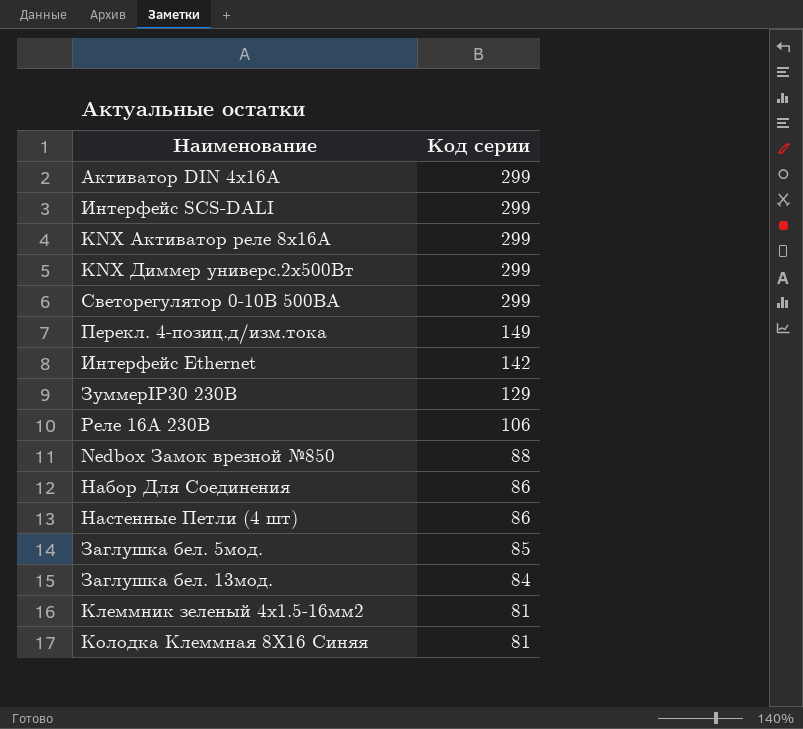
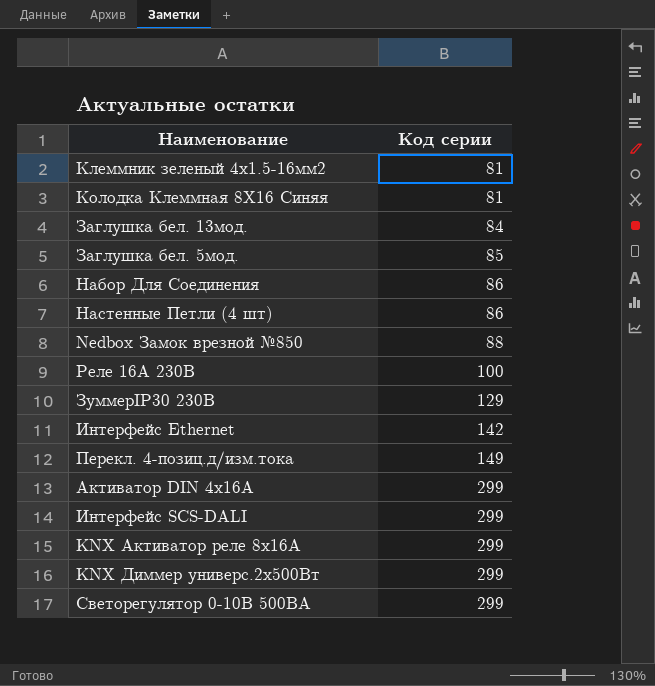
row order: Код серии descending -> Код серии ascending
Реле 16A 230В | Код серии: 106 -> 100

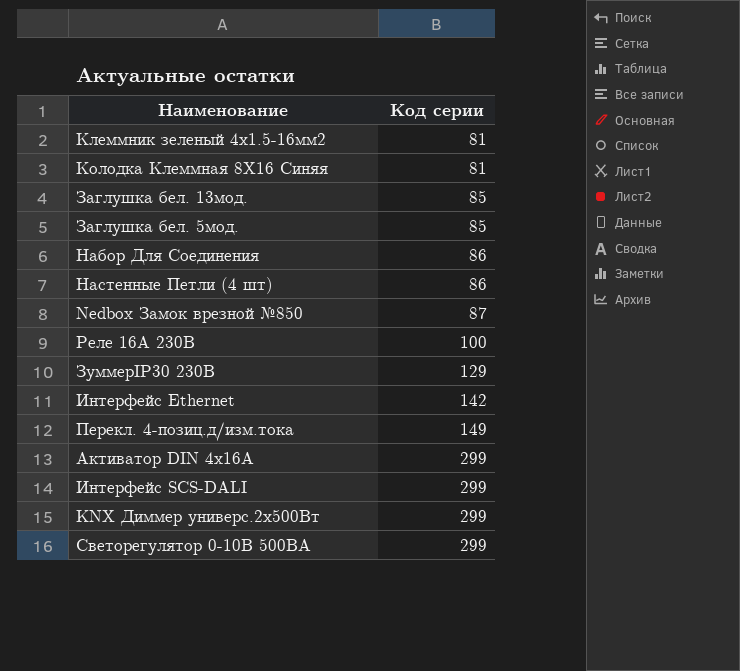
row KNX Активатор реле 8х16А: 299 -> none
Заглушка бел. 13мод. | Код серии: 84 -> 85
Nedbox Замок врезной №850 | Код серии: 88 -> 87

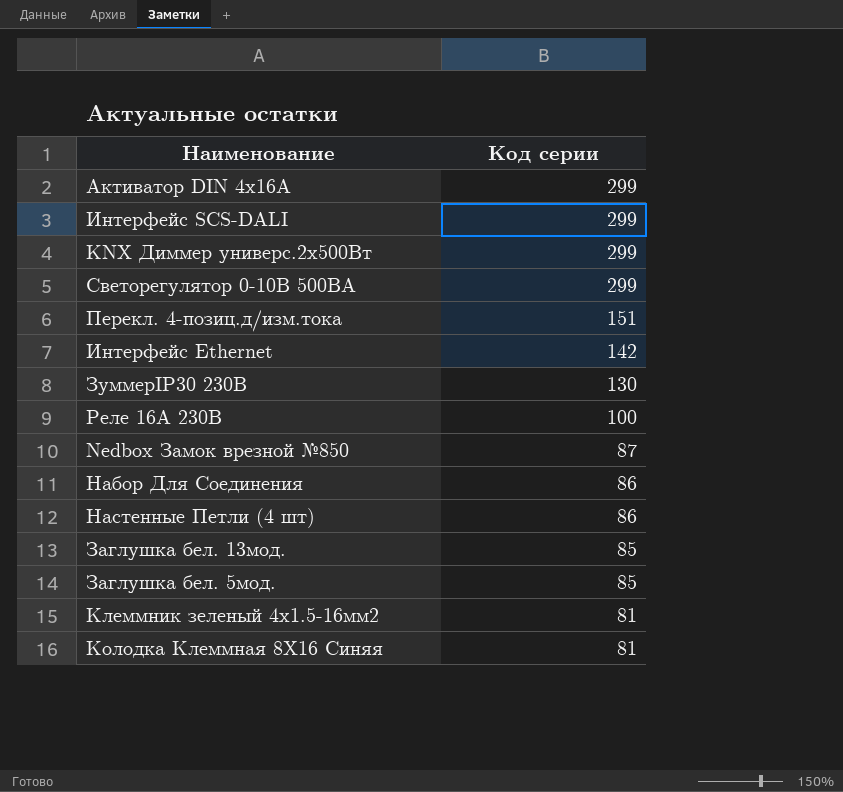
row order: Код серии ascending -> Код серии descending
Перекл. 4-позиц.д/изм.тока | Код серии: 149 -> 151
ЗуммерIP30 230В | Код серии: 129 -> 130

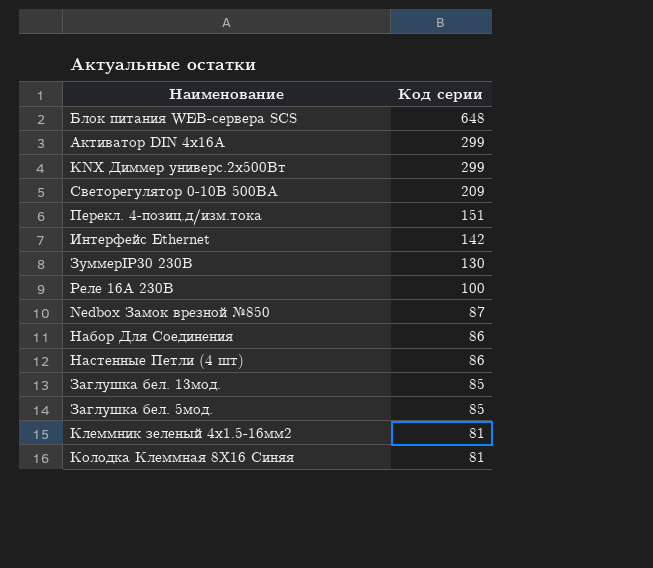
row Интерфейс SCS-DALI: 299 -> none
row Блок питания WEB-сервера SCS: none -> 648
Светорегулятор 0-10В 500ВА | Код серии: 299 -> 209

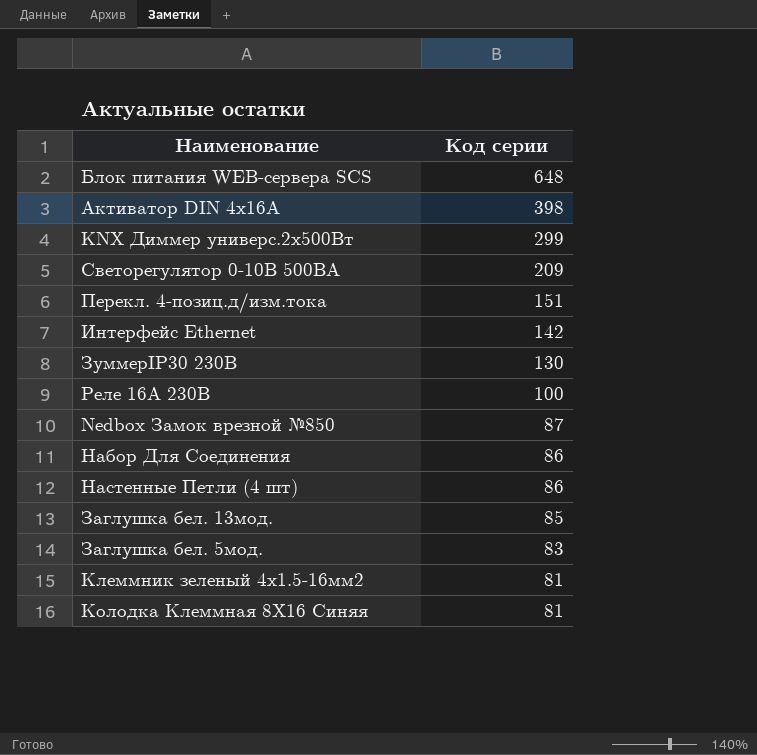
Активатор DIN 4х16А | Код серии: 299 -> 398
Заглушка бел. 5мод. | Код серии: 85 -> 83

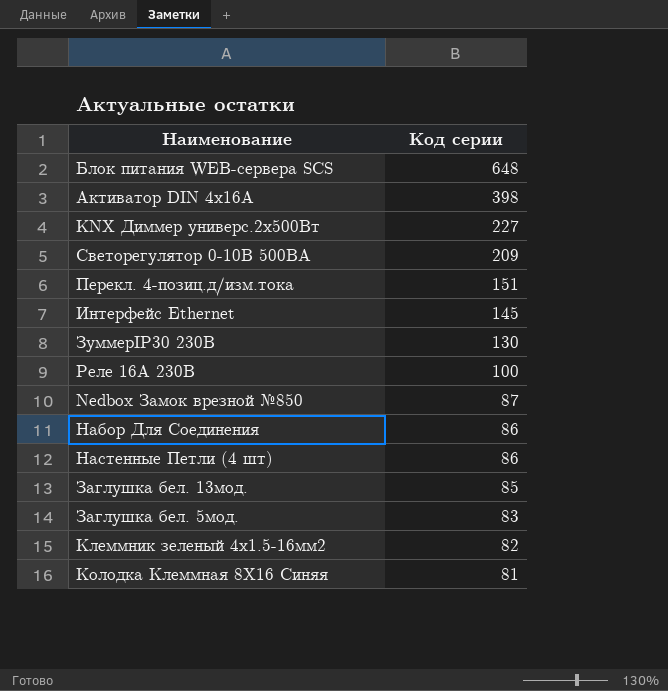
KNX Диммер универc.2х500Вт | Код серии: 299 -> 227
Интерфейс Ethernet | Код серии: 142 -> 145
Клеммник зеленый 4х1.5-16мм2 | Код серии: 81 -> 82

